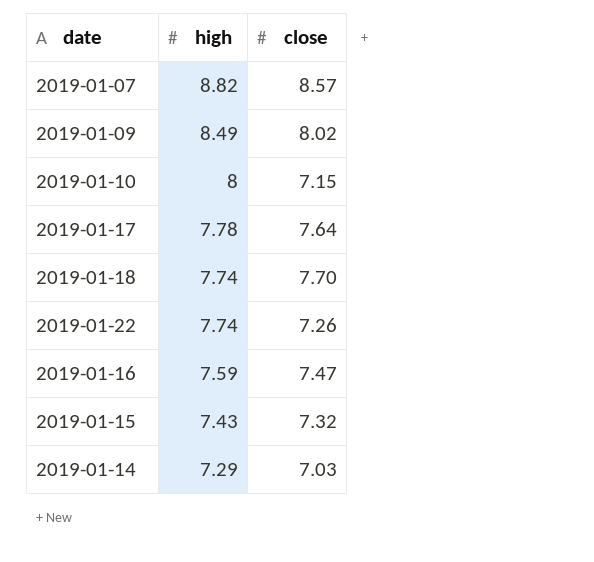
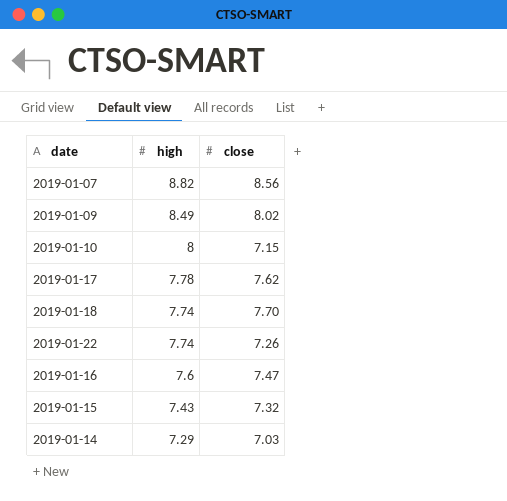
2019-01-07 | close: 8.57 -> 8.56
2019-01-17 | close: 7.64 -> 7.62
2019-01-16 | high: 7.59 -> 7.6

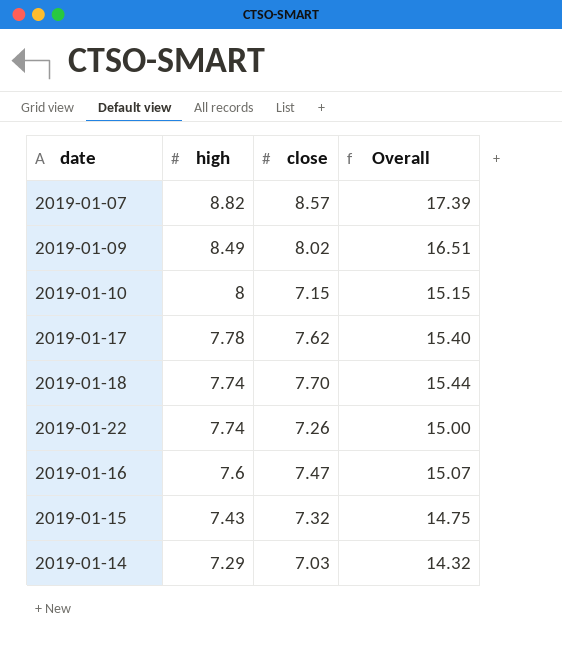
column Overall | formula: none -> [high] + [close]
2019-01-07 | close: 8.56 -> 8.57

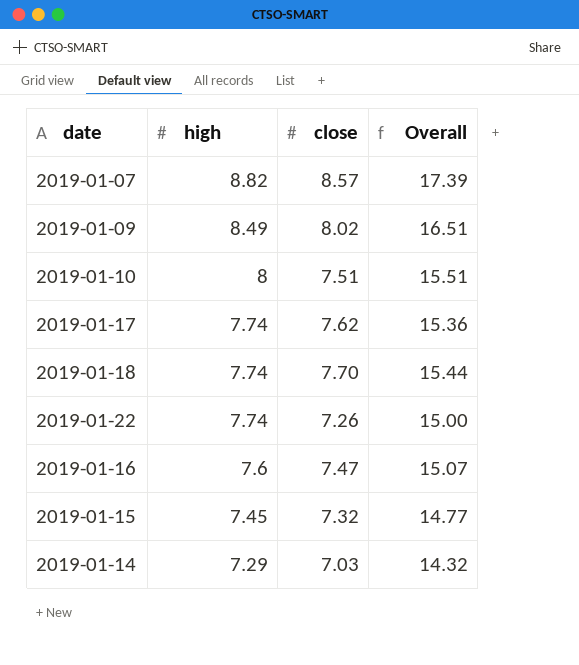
2019-01-10 | close: 7.15 -> 7.51
2019-01-10 | Overall: 15.15 -> 15.51
2019-01-17 | high: 7.78 -> 7.74
2019-01-17 | Overall: 15.40 -> 15.36
2019-01-15 | high: 7.43 -> 7.45
2019-01-15 | Overall: 14.75 -> 14.77

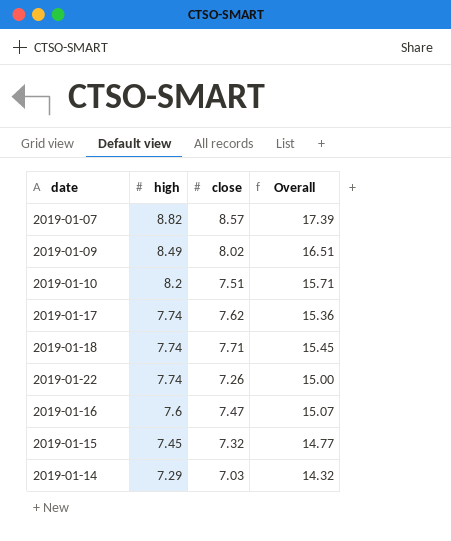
2019-01-10 | high: 8 -> 8.2
2019-01-10 | Overall: 15.51 -> 15.71
2019-01-18 | close: 7.70 -> 7.71
2019-01-18 | Overall: 15.44 -> 15.45

